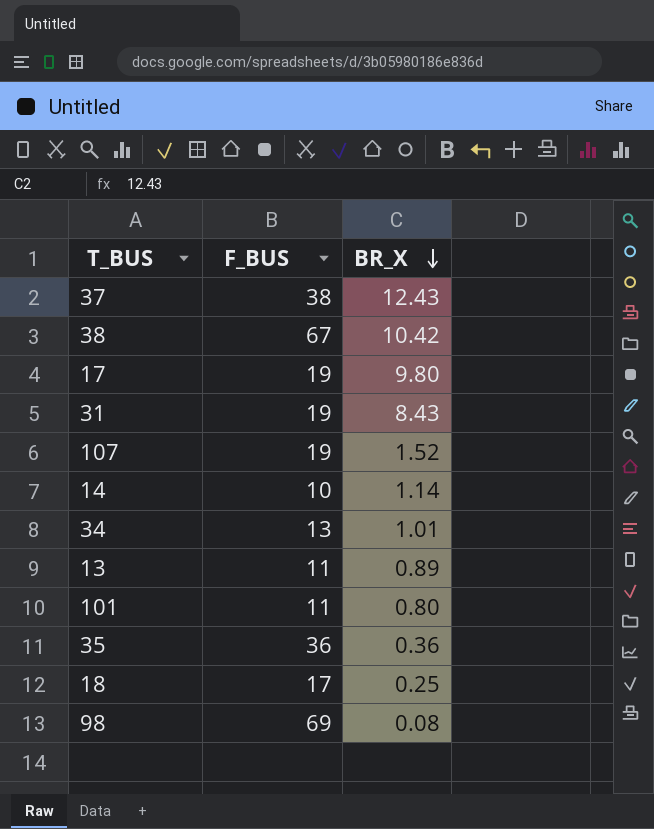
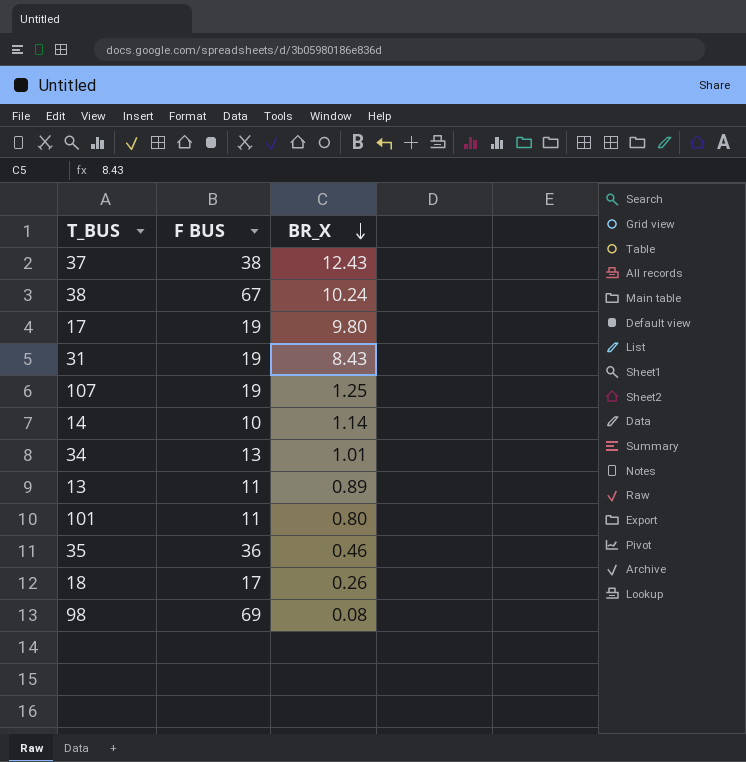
column name: F_BUS -> F BUS
38 | BR_X: 10.42 -> 10.24
107 | BR_X: 1.52 -> 1.25
35 | BR_X: 0.36 -> 0.46
18 | BR_X: 0.25 -> 0.26

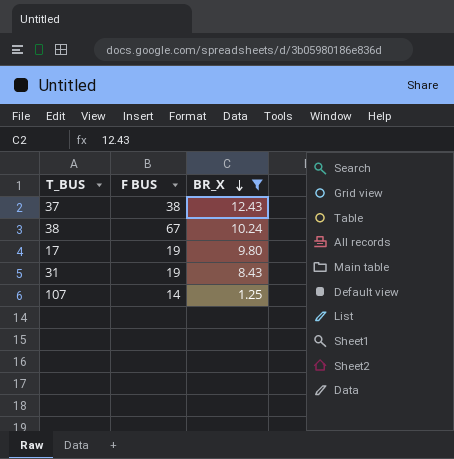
filter: none -> BR_X >= 1.25
107 | F BUS: 19 -> 14

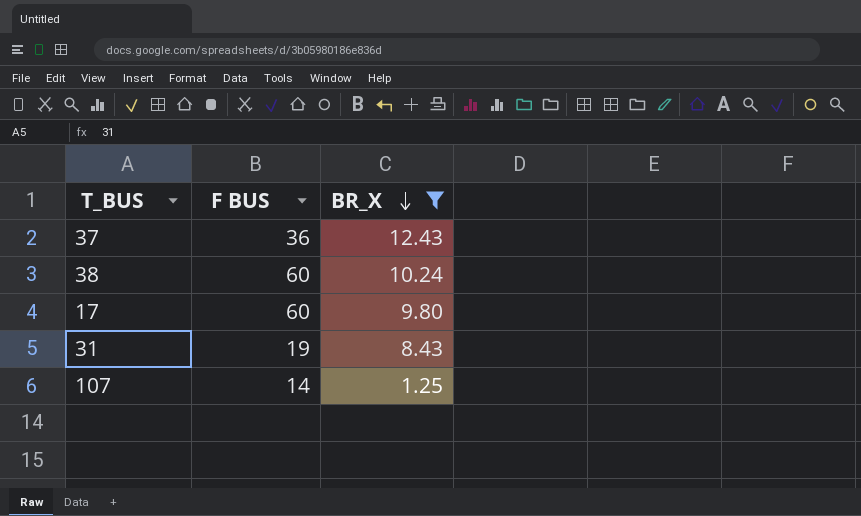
37 | F BUS: 38 -> 36
38 | F BUS: 67 -> 60
17 | F BUS: 19 -> 60

